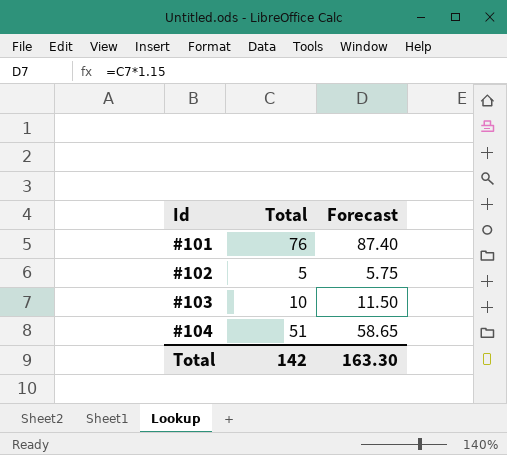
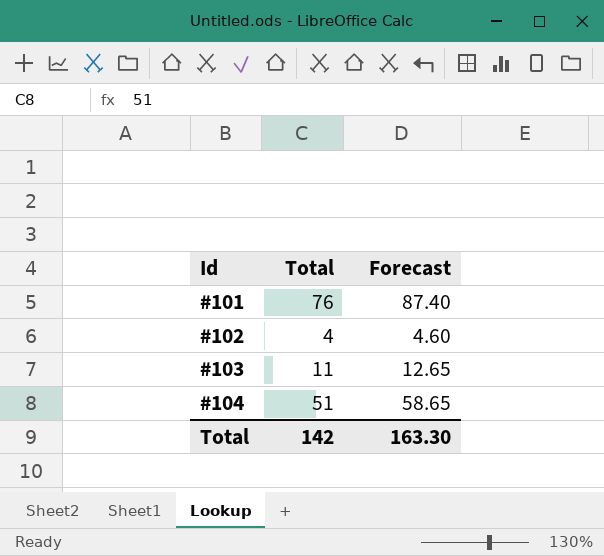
#102 | Total: 5 -> 4
#102 | Forecast: 5.75 -> 4.60
#103 | Total: 10 -> 11
#103 | Forecast: 11.50 -> 12.65

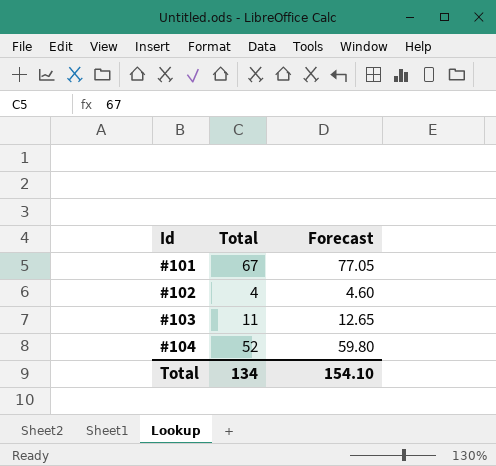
#101 | Total: 76 -> 67
#101 | Forecast: 87.40 -> 77.05
#104 | Total: 51 -> 52
#104 | Forecast: 58.65 -> 59.80
Total | Total: 142 -> 134
Total | Forecast: 163.30 -> 154.10

